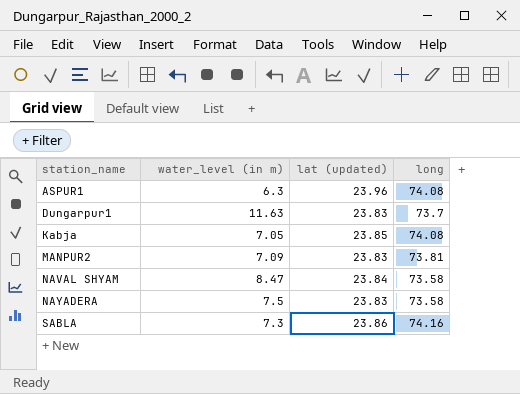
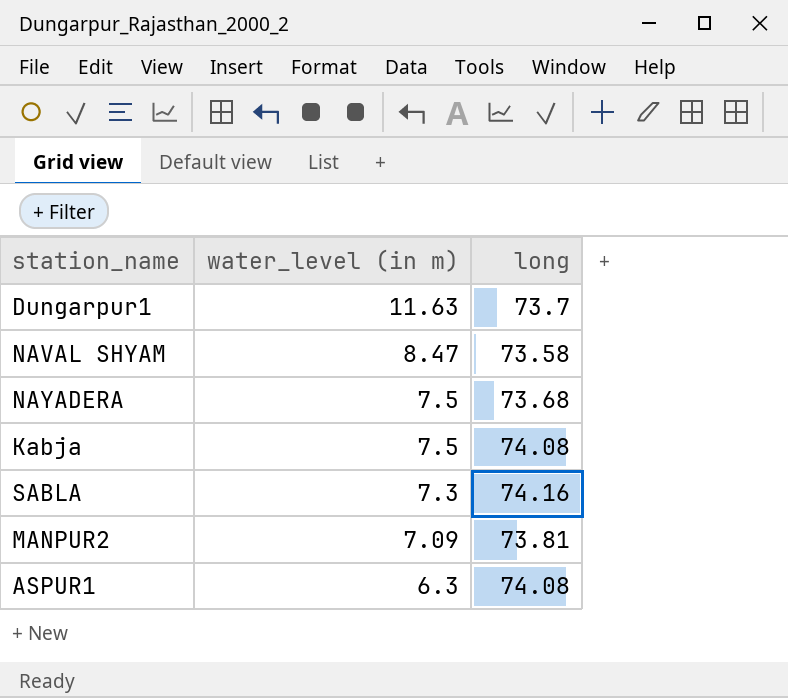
row order: station_name ascending -> water_level (in m) descending
column lat (updated) | position: 3 -> none
NAYADERA | long: 73.58 -> 73.68
Kabja | water_level (in m): 7.05 -> 7.5

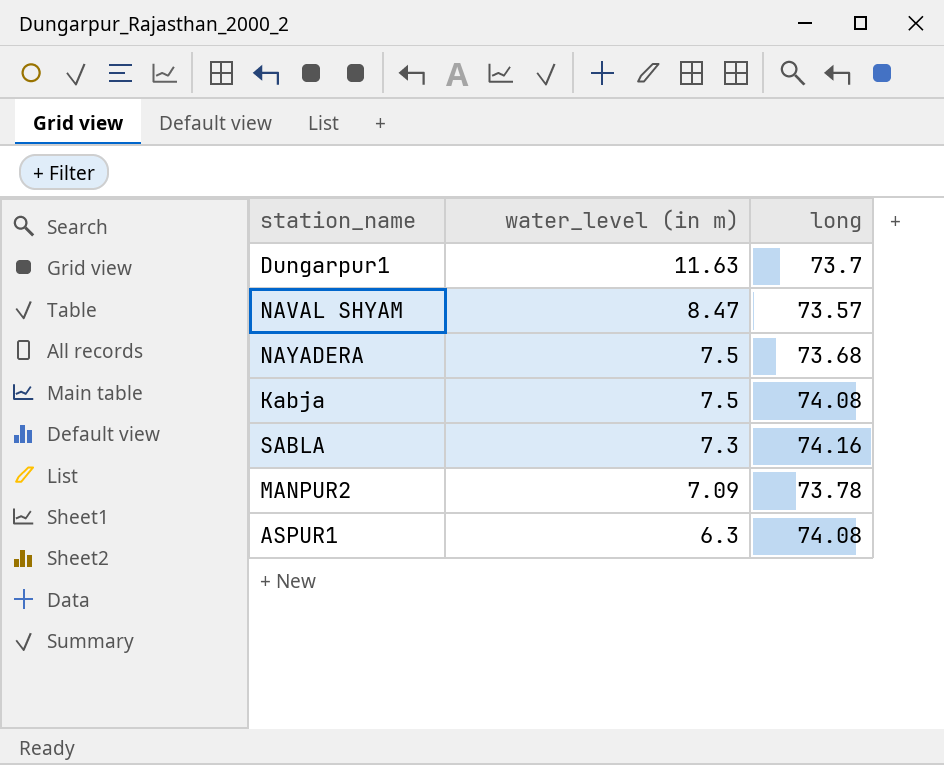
NAVAL SHYAM | long: 73.58 -> 73.57
MANPUR2 | long: 73.81 -> 73.78

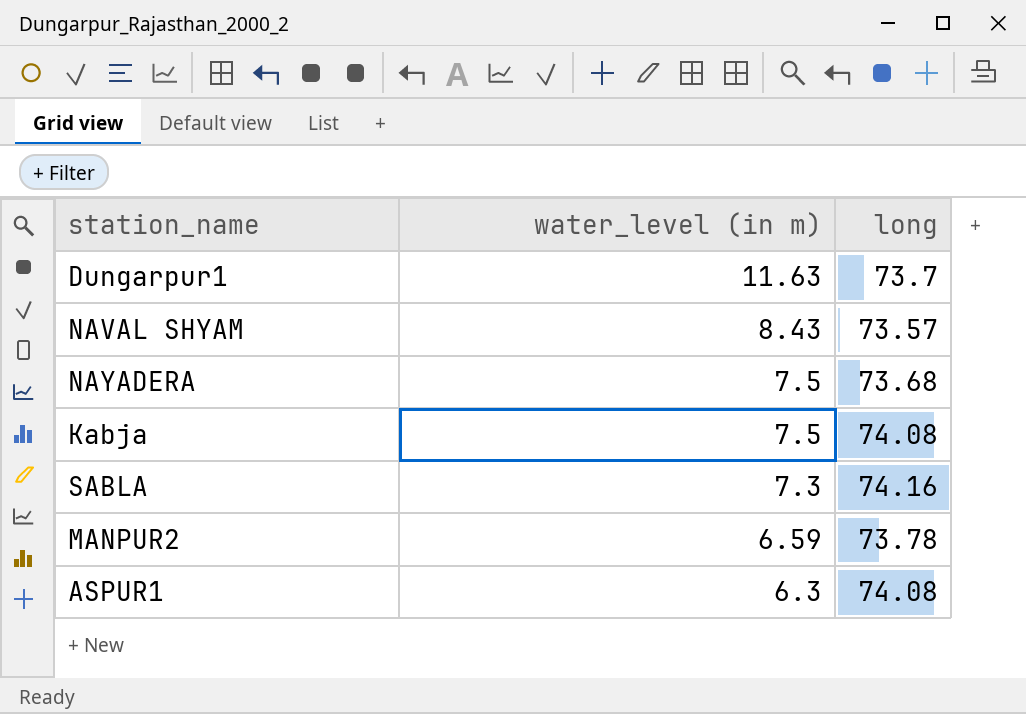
NAVAL SHYAM | water_level (in m): 8.47 -> 8.43
MANPUR2 | water_level (in m): 7.09 -> 6.59

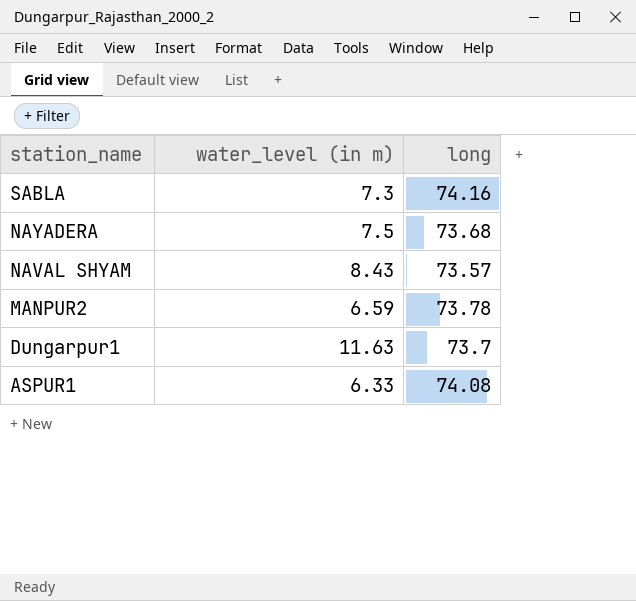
row order: water_level (in m) descending -> station_name descending
row Kabja: 7.5 | 74.08 -> none
ASPUR1 | water_level (in m): 6.3 -> 6.33

